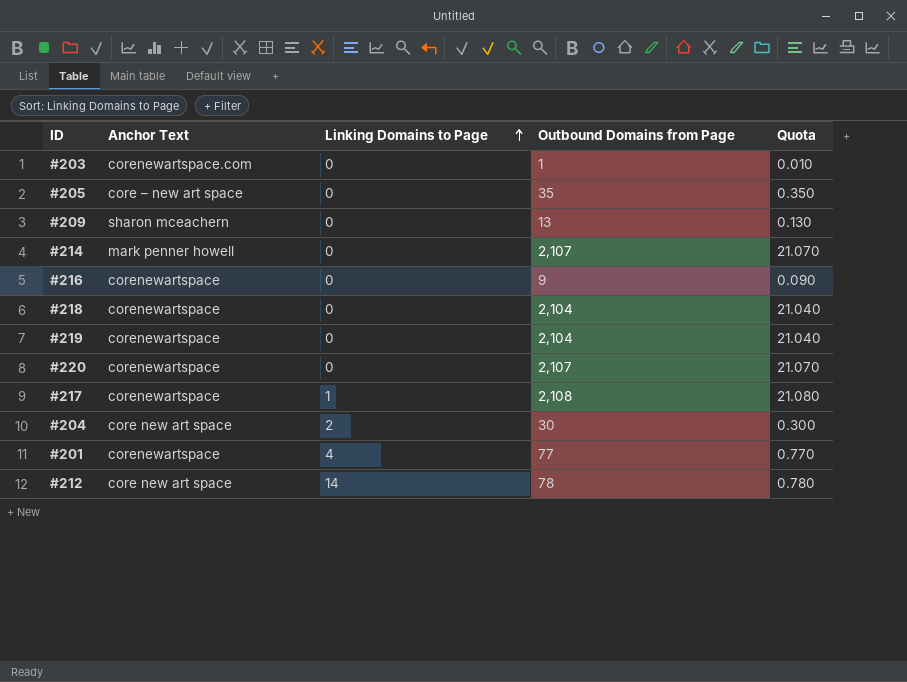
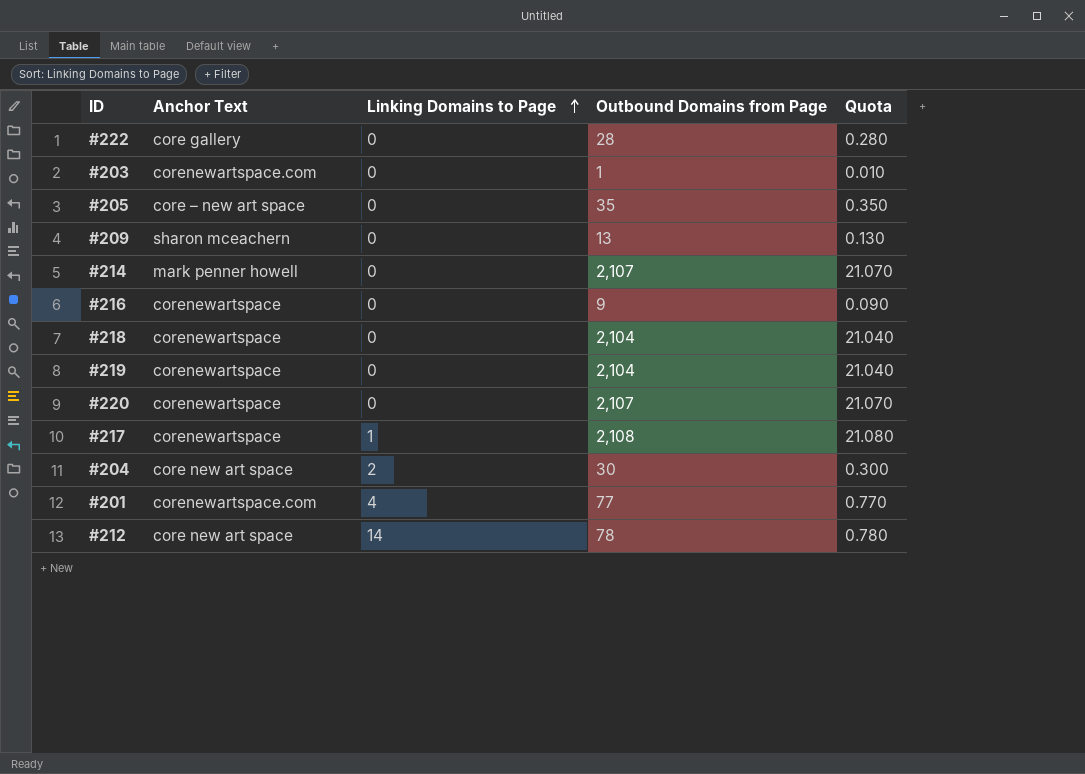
row #222: none -> core gallery | 0 | 28 | 0.280
#201 | Anchor Text: corenewartspace -> corenewartspace.com

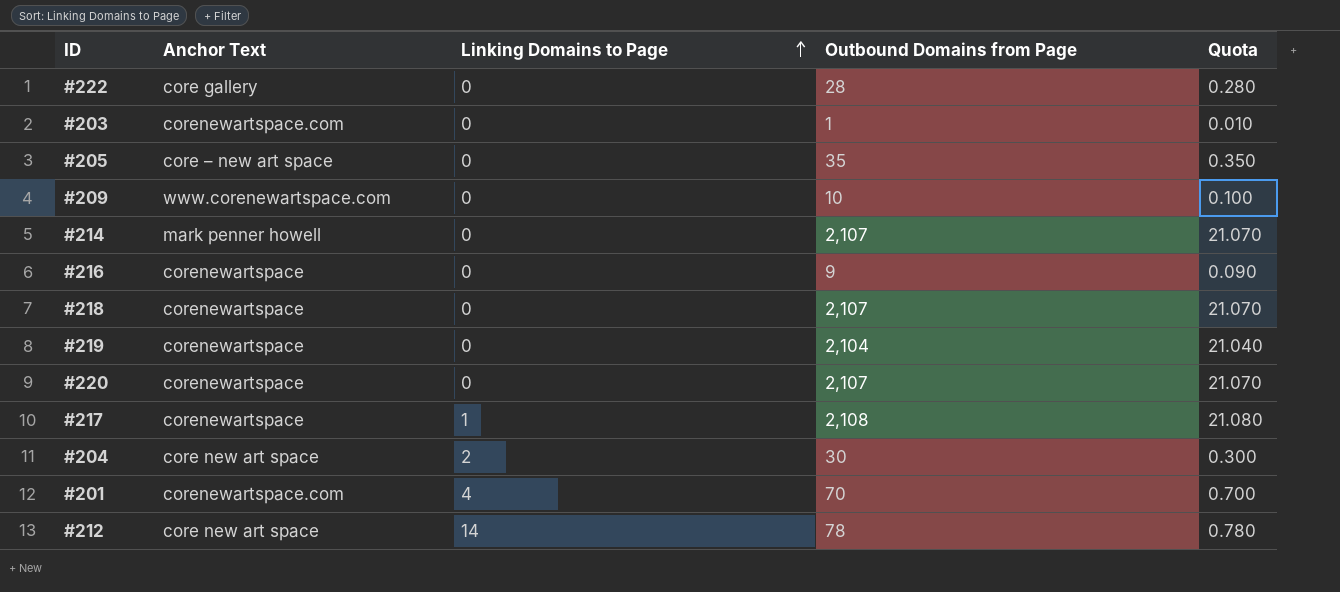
#209 | Anchor Text: sharon mceachern -> www.corenewartspace.com
#209 | Outbound Domains from Page: 13 -> 10
#209 | Quota: 0.130 -> 0.100
#218 | Outbound Domains from Page: 2,104 -> 2,107
#218 | Quota: 21.040 -> 21.070
#201 | Outbound Domains from Page: 77 -> 70
#201 | Quota: 0.770 -> 0.700

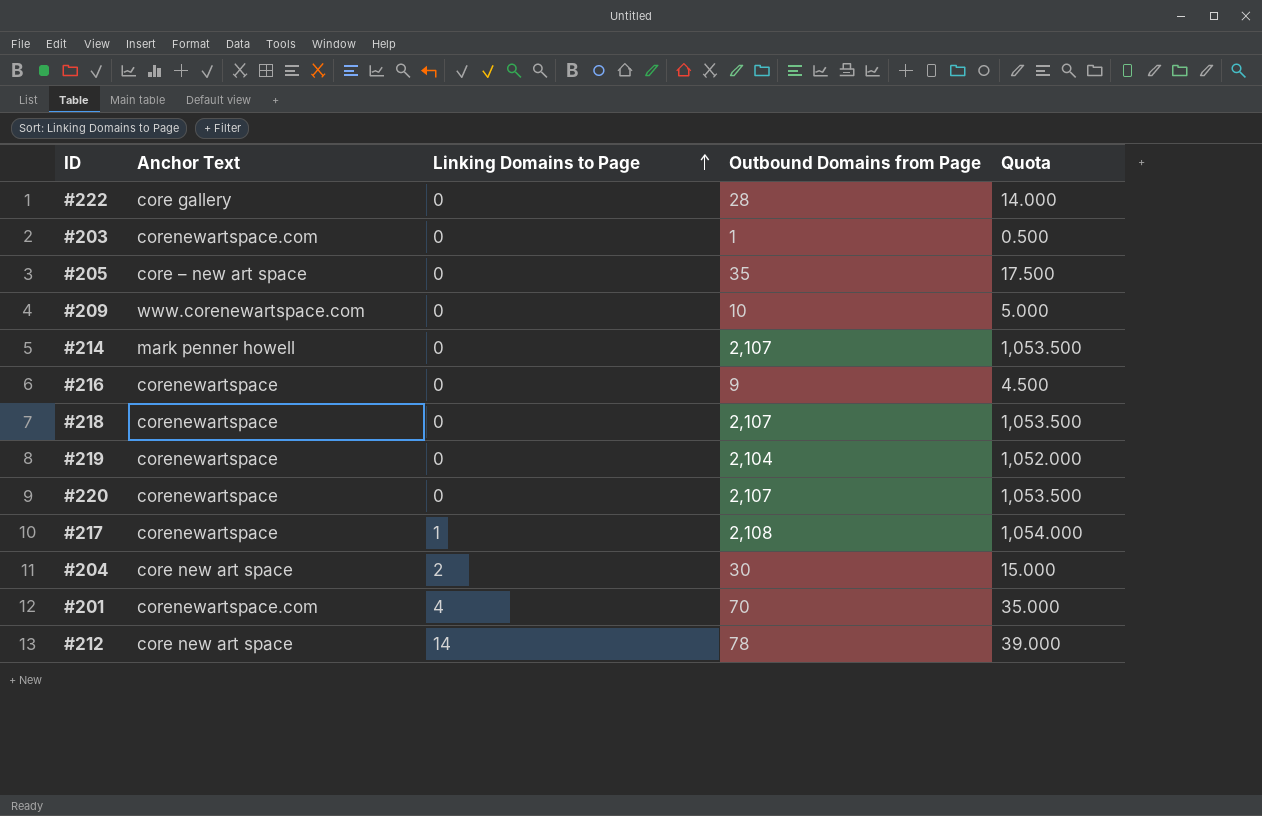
column Quota | formula: [Outbound Domains from Page] * 0.01 -> [Outbound Domains from Page] * 0.5

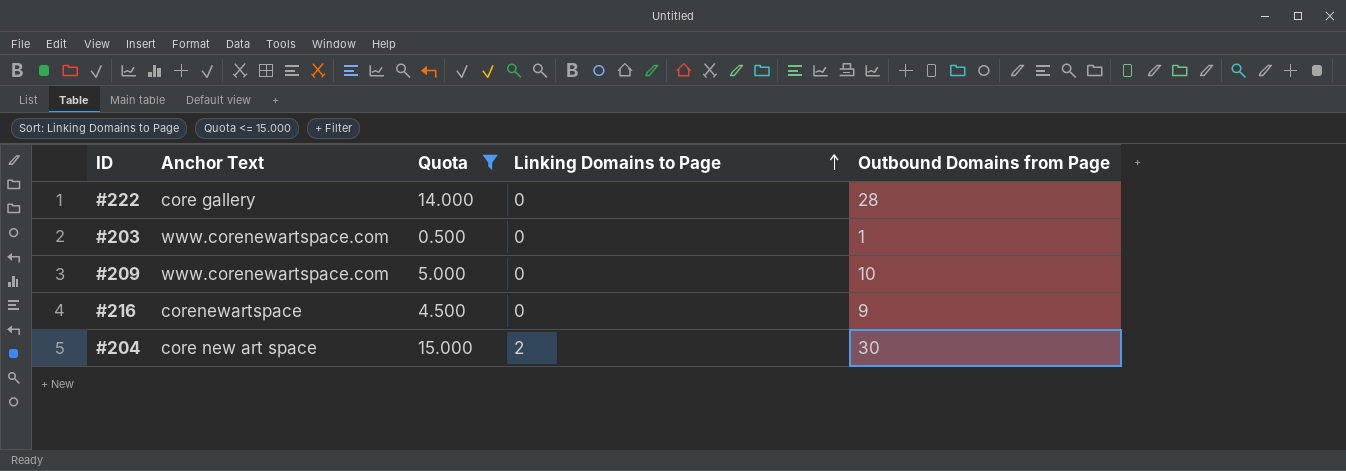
filter: none -> Quota <= 15.000
column Quota | position: 5 -> 3
#203 | Anchor Text: corenewartspace.com -> www.corenewartspace.com

